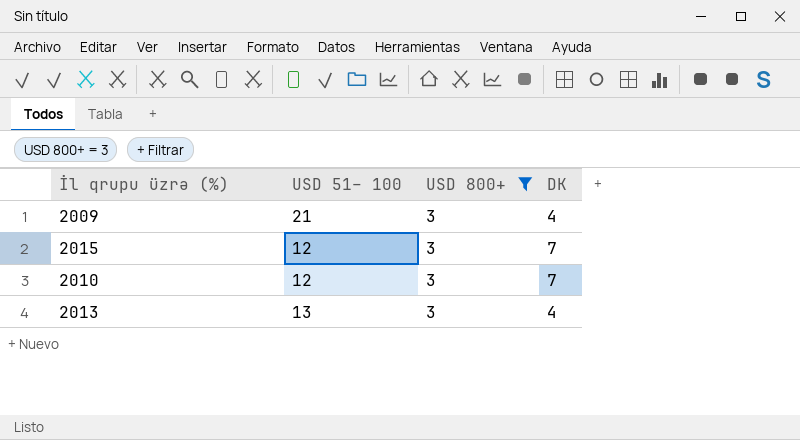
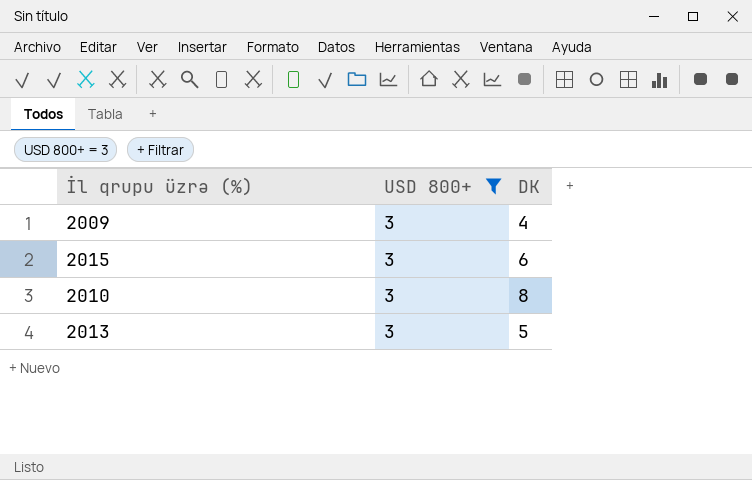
column USD 51– 100 | position: 2 -> none
2015 | DK: 7 -> 6
2010 | DK: 7 -> 8
2013 | DK: 4 -> 5

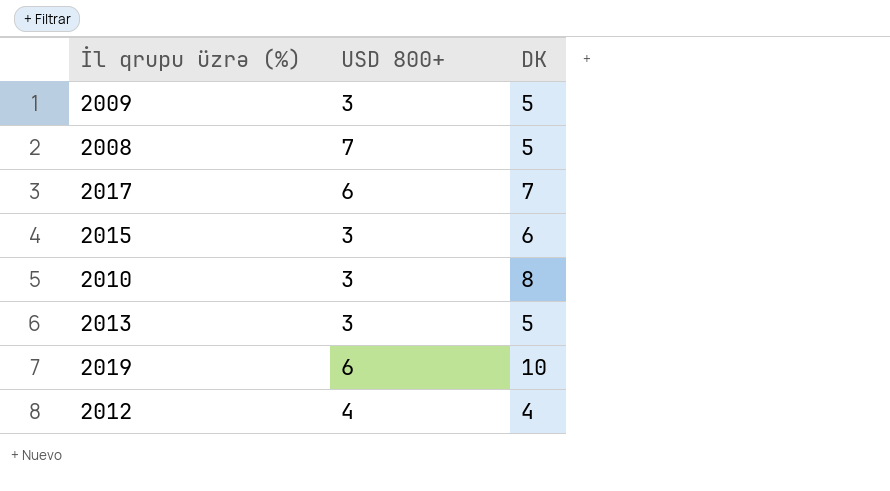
filter: USD 800+ = 3 -> none
2009 | DK: 4 -> 5

